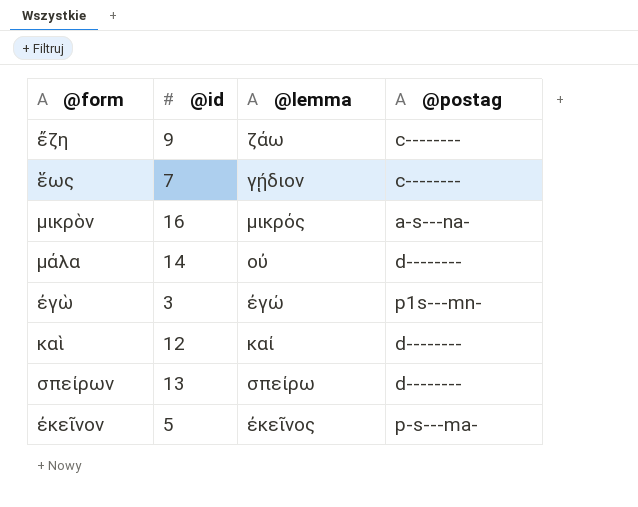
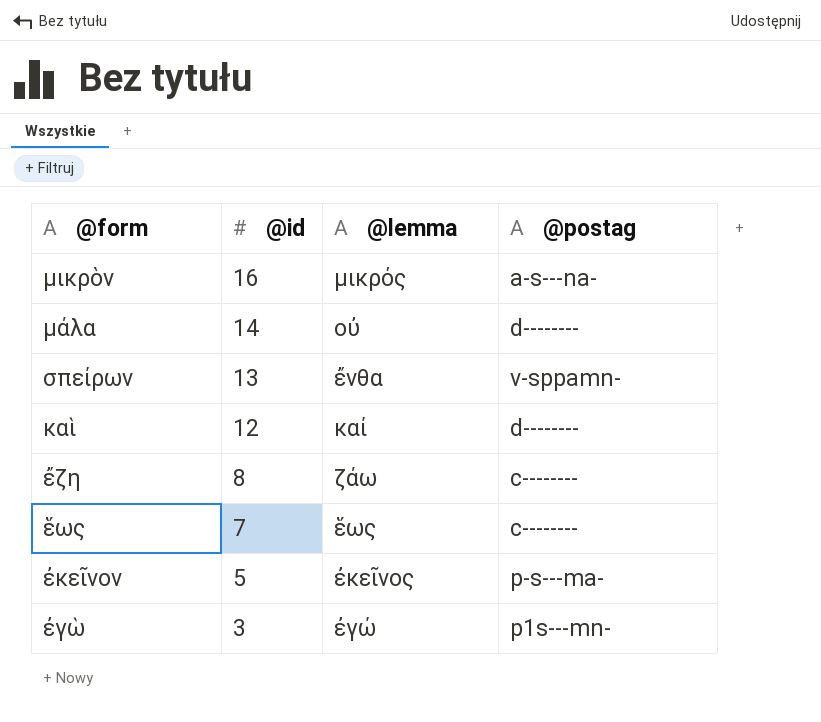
row order: none -> @id descending
σπείρων | @lemma: σπείρω -> ἔνθα
σπείρων | @postag: d-------- -> v-sppamn-
ἔζη | @id: 9 -> 8
ἕως | @lemma: γῄδιον -> ἕως

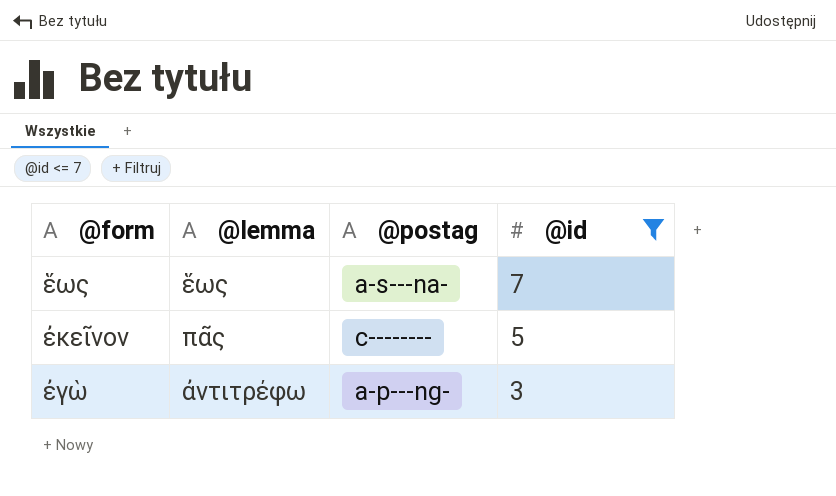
filter: none -> @id <= 7
column @id | position: 2 -> 4
ἕως | @postag: c-------- -> a-s---na-
ἐκεῖνον | @lemma: ἐκεῖνος -> πᾶς
ἐκεῖνον | @postag: p-s---ma- -> c--------
ἐγὼ | @lemma: ἐγώ -> ἀντιτρέφω
ἐγὼ | @postag: p1s---mn- -> a-p---ng-

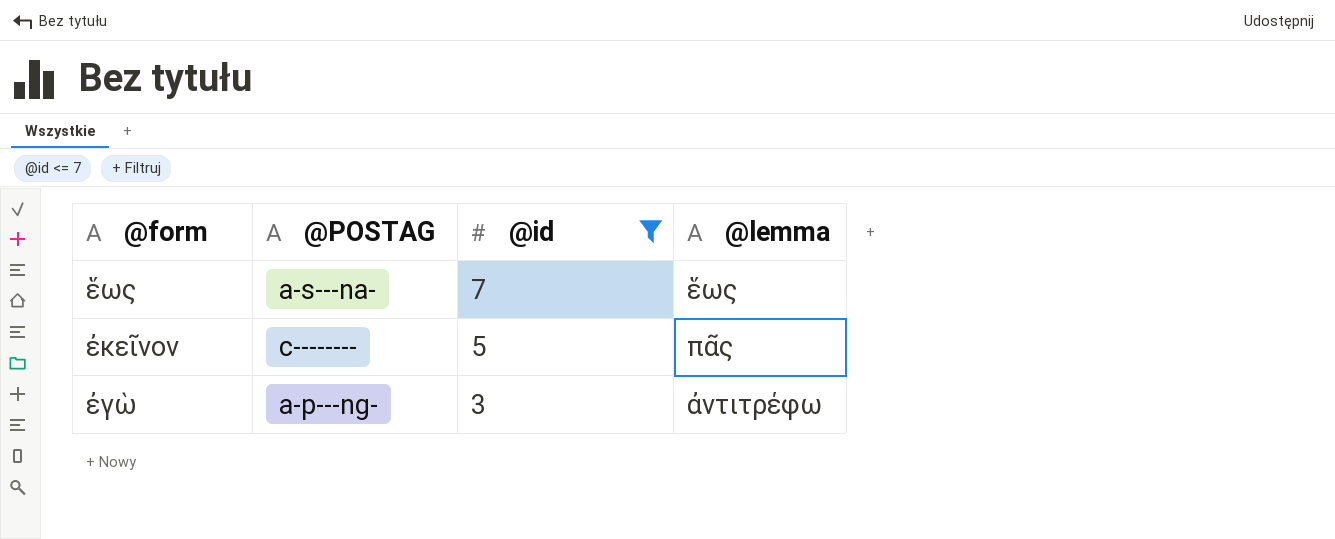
column name: @postag -> @POSTAG
column @lemma | position: 2 -> 4

